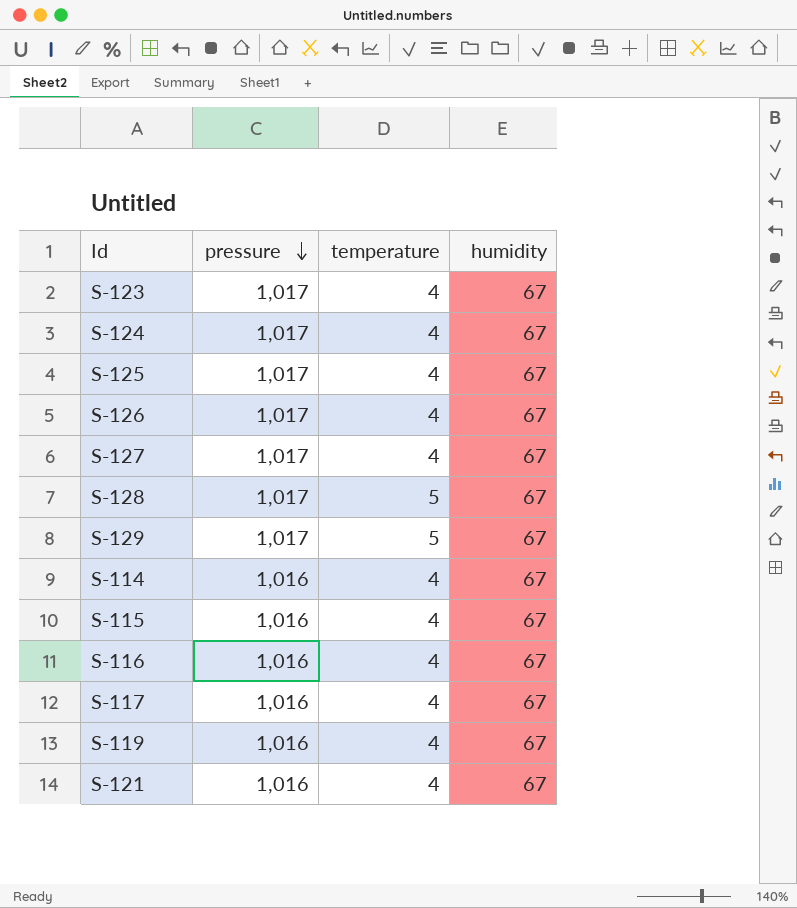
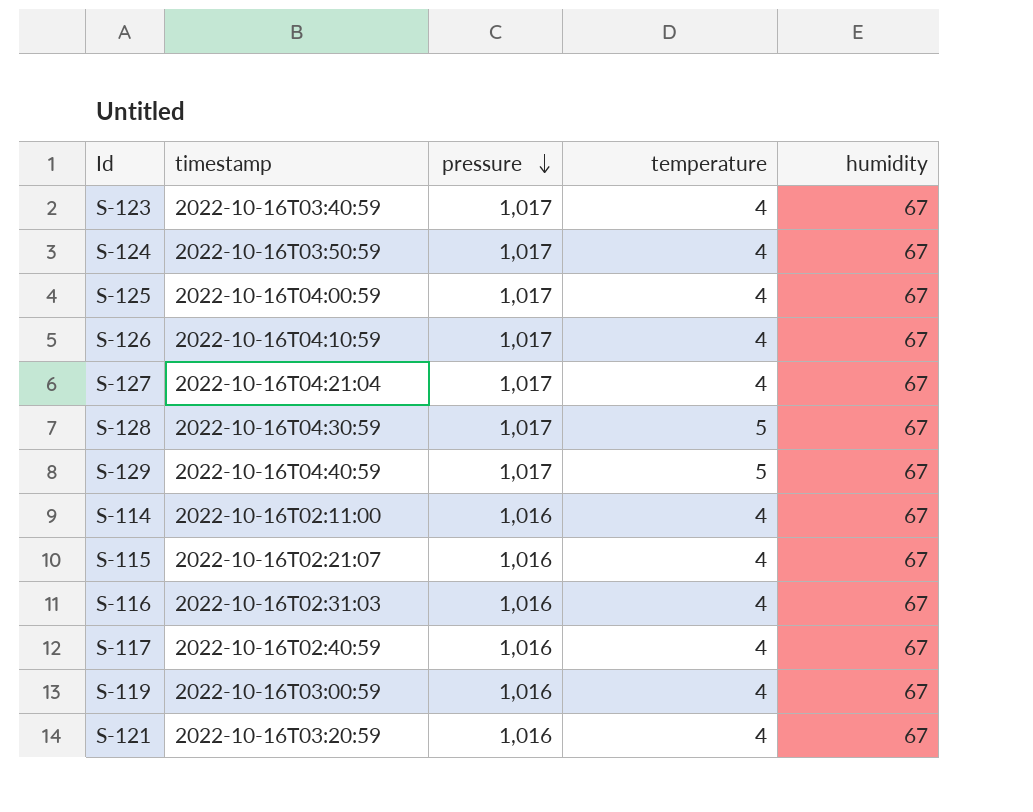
column timestamp | position: none -> 2

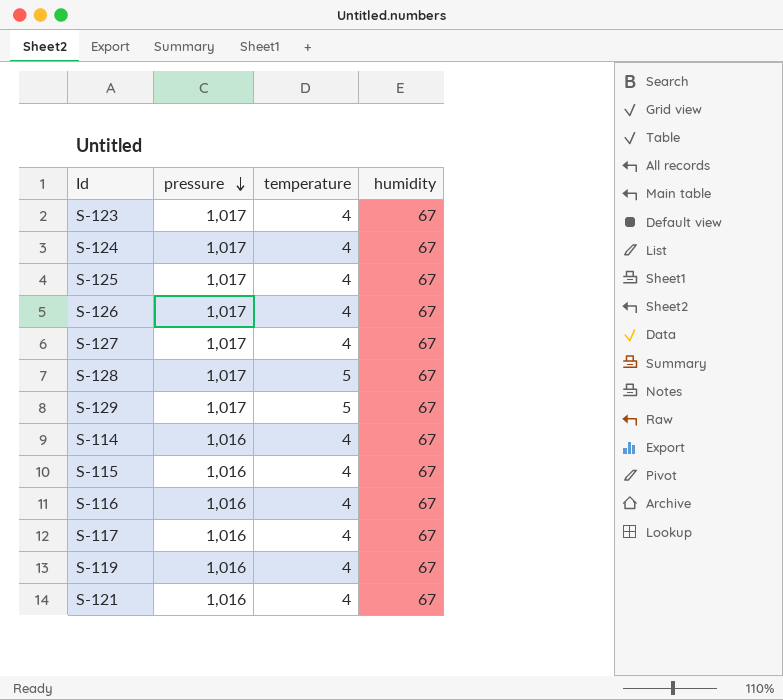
column timestamp | position: 2 -> none

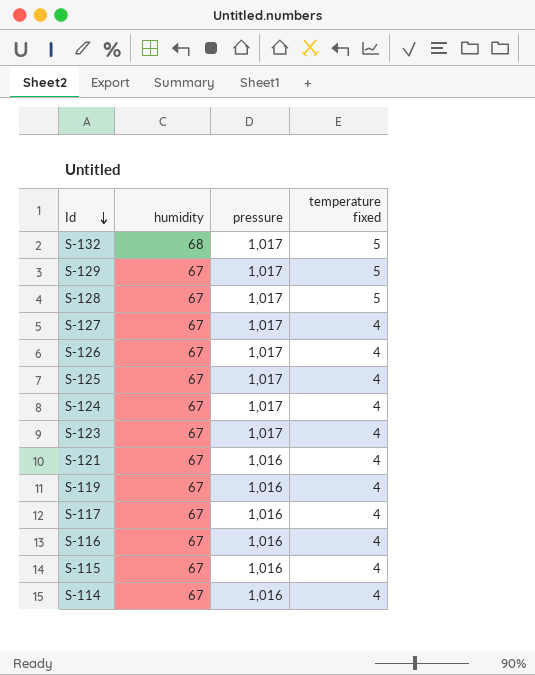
row order: pressure descending -> Id descending
column humidity | position: 4 -> 2
column name: temperature -> temperature fixed
row S-132: none -> 68 | 1,017 | 5

